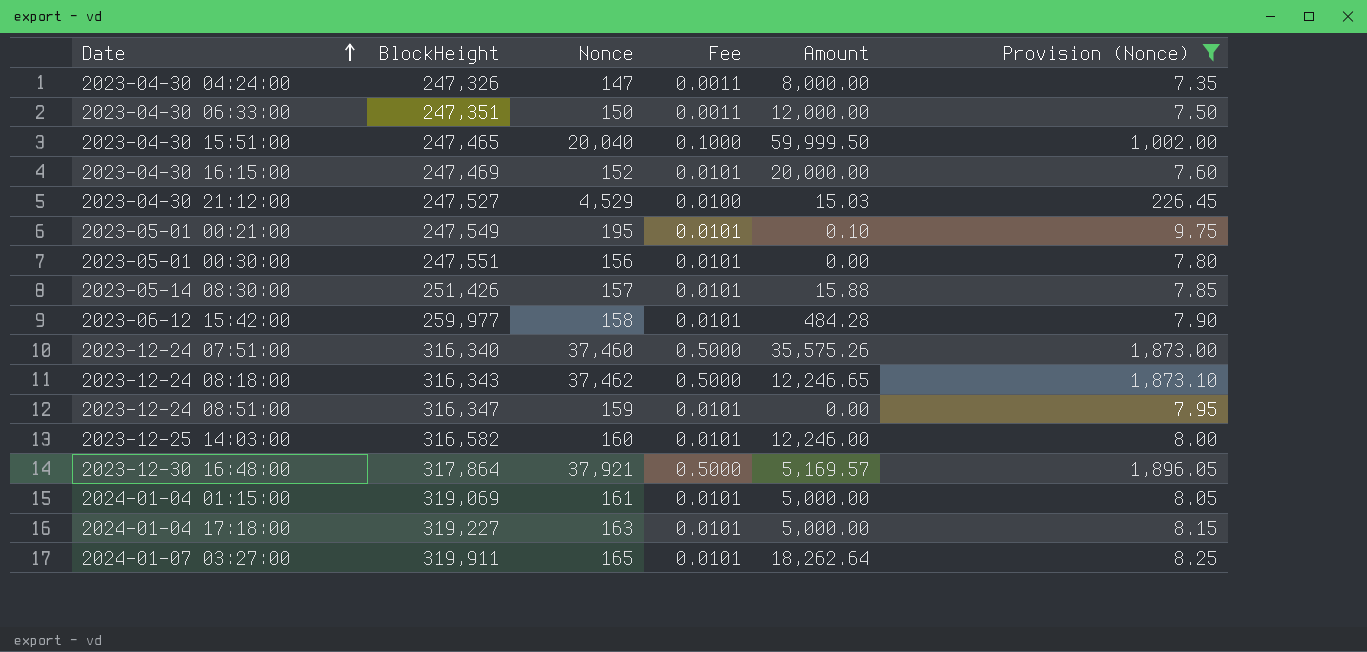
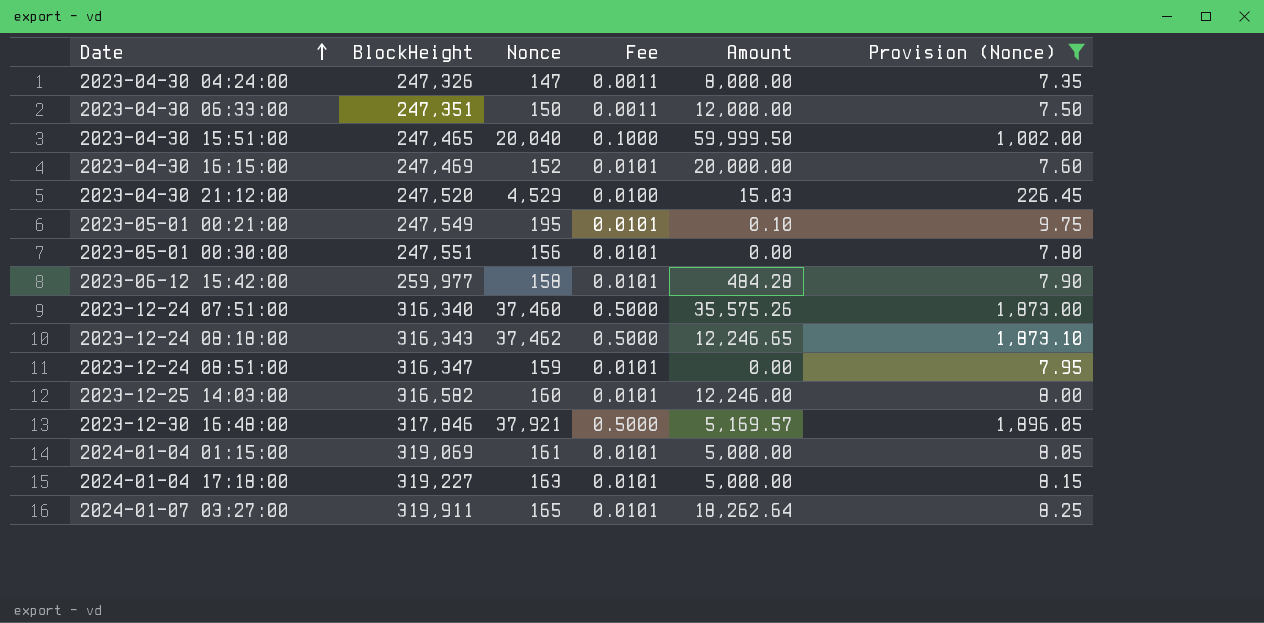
row 2023-05-14 08:30:00: 251,426 | 157 | 0.0101 | 15.88 | 7.85 -> none
2023-04-30 21:12:00 | BlockHeight: 247,527 -> 247,520
2023-12-30 16:48:00 | BlockHeight: 317,864 -> 317,846

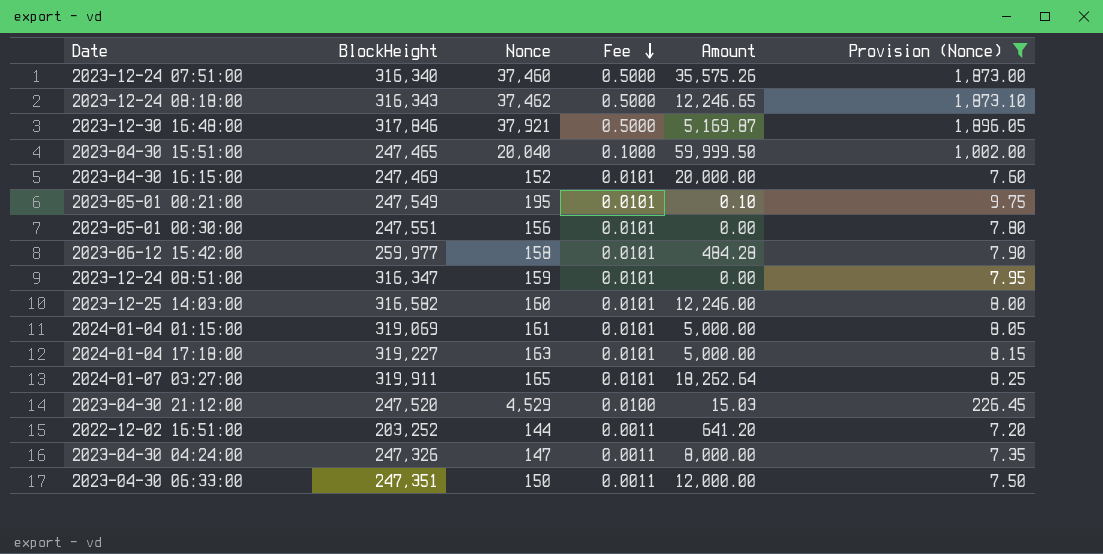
row order: Date ascending -> Fee descending
2023-12-30 16:48:00 | Amount: 5,169.57 -> 5,169.87
row 2022-12-02 16:51:00: none -> 203,252 | 144 | 0.0011 | 641.20 | 7.20

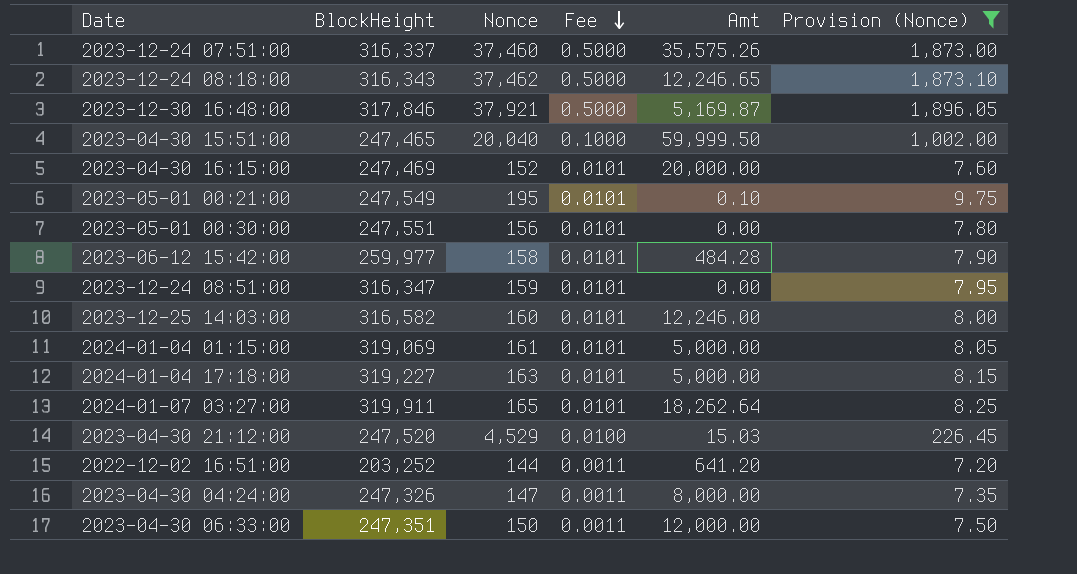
column name: Amount -> Amt
2023-12-24 07:51:00 | BlockHeight: 316,340 -> 316,337

